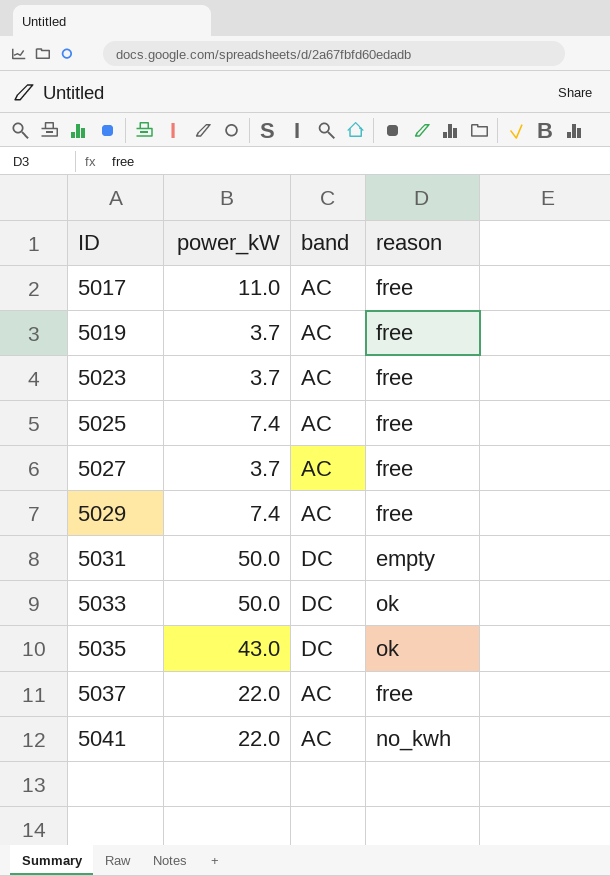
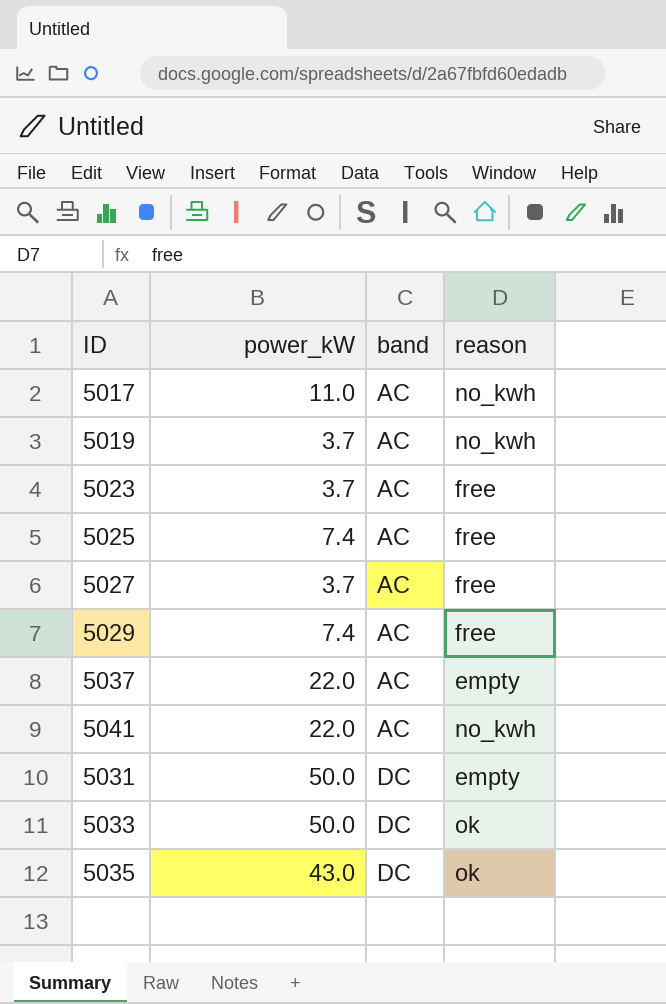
row order: ID ascending -> band ascending
5017 | reason: free -> no_kwh
5019 | reason: free -> no_kwh
5037 | reason: free -> empty

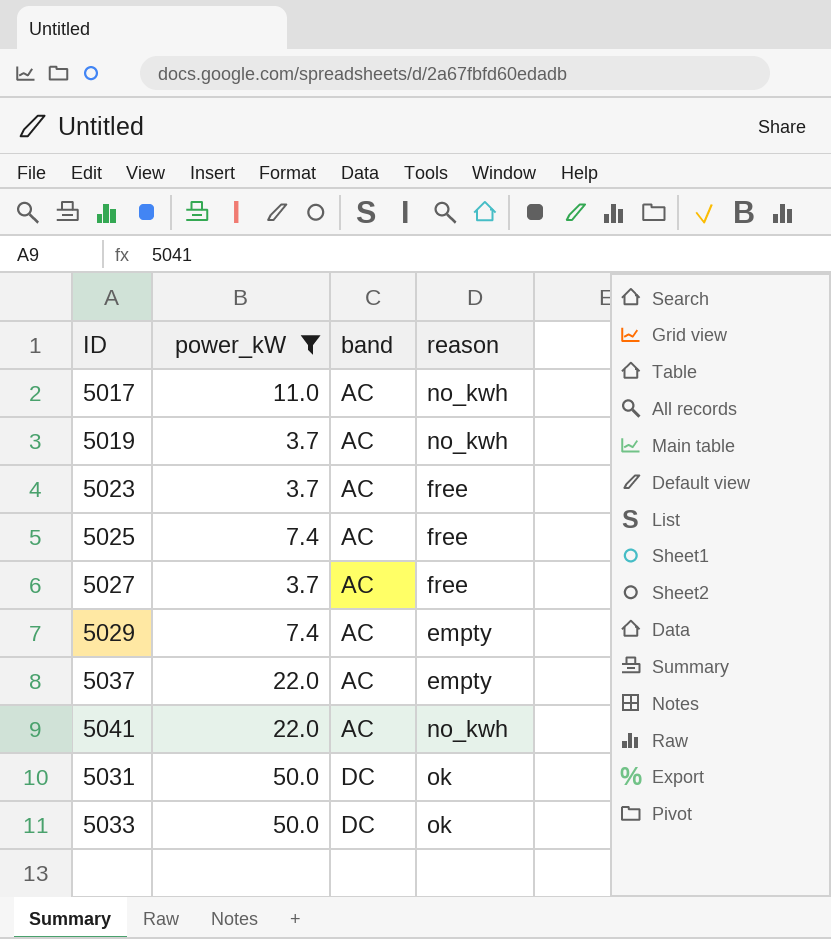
filter: none -> power_kW != 43.0
5029 | reason: free -> empty
5031 | reason: empty -> ok

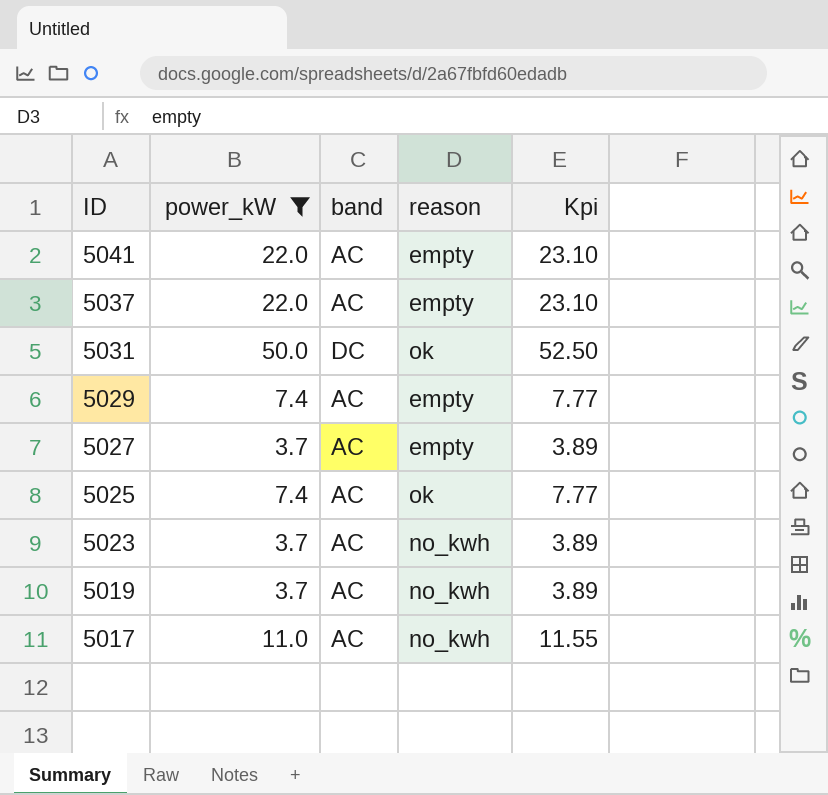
row order: band ascending -> ID descending
column Kpi | formula: none -> [power_kW] * 1.05
row 5033: 50.0 | DC | ok -> none
5041 | reason: no_kwh -> empty
5027 | reason: free -> empty
5025 | reason: free -> ok
5023 | reason: free -> no_kwh

